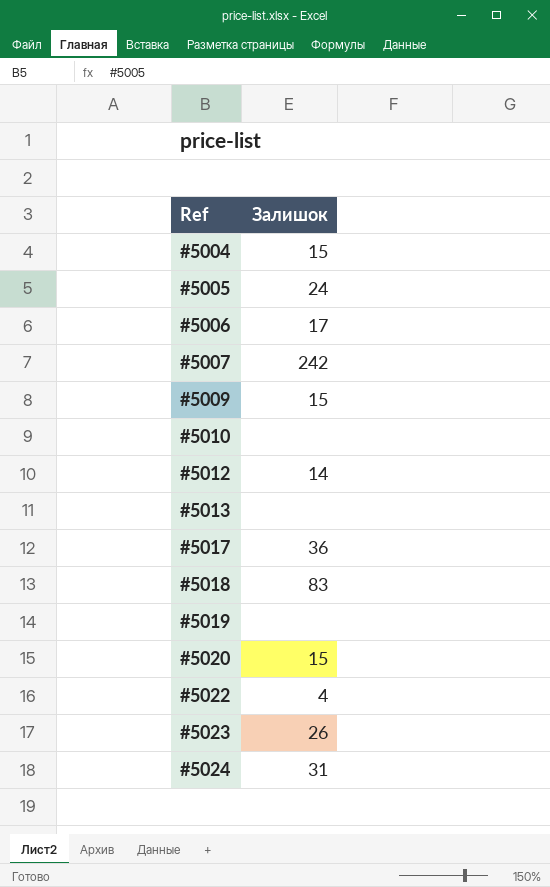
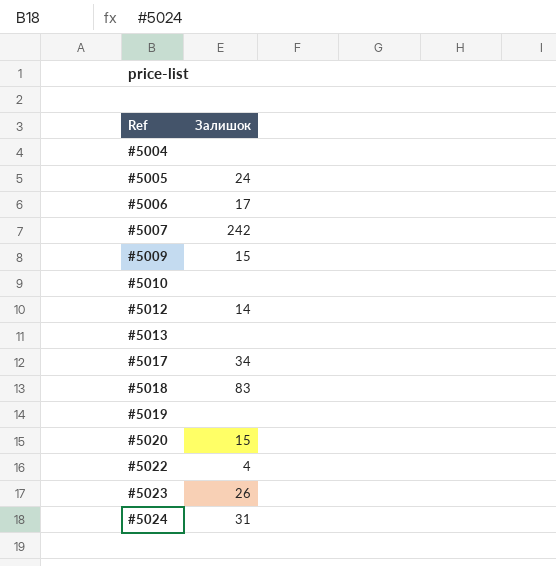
#5004 | Залишок: 15 -> none
#5017 | Залишок: 36 -> 34

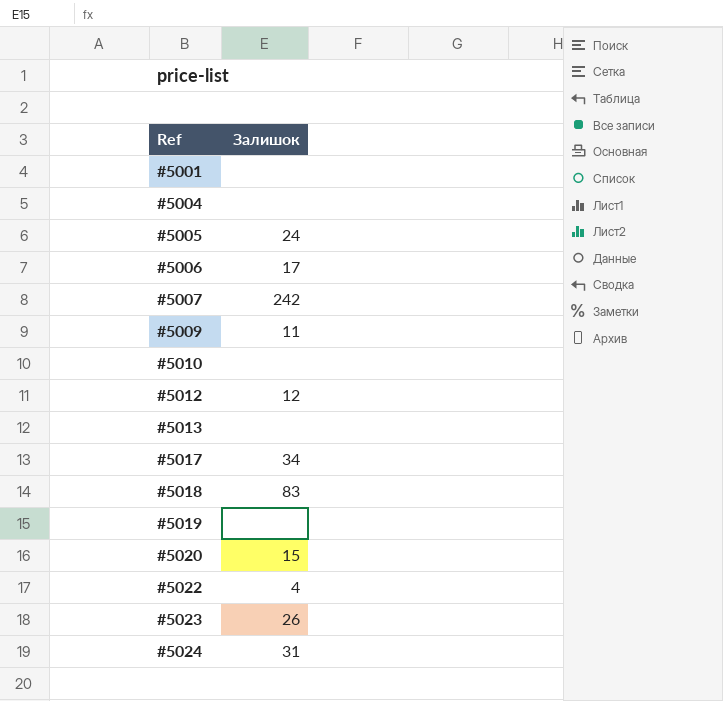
row #5001: none -> none
#5009 | Залишок: 15 -> 11
#5012 | Залишок: 14 -> 12

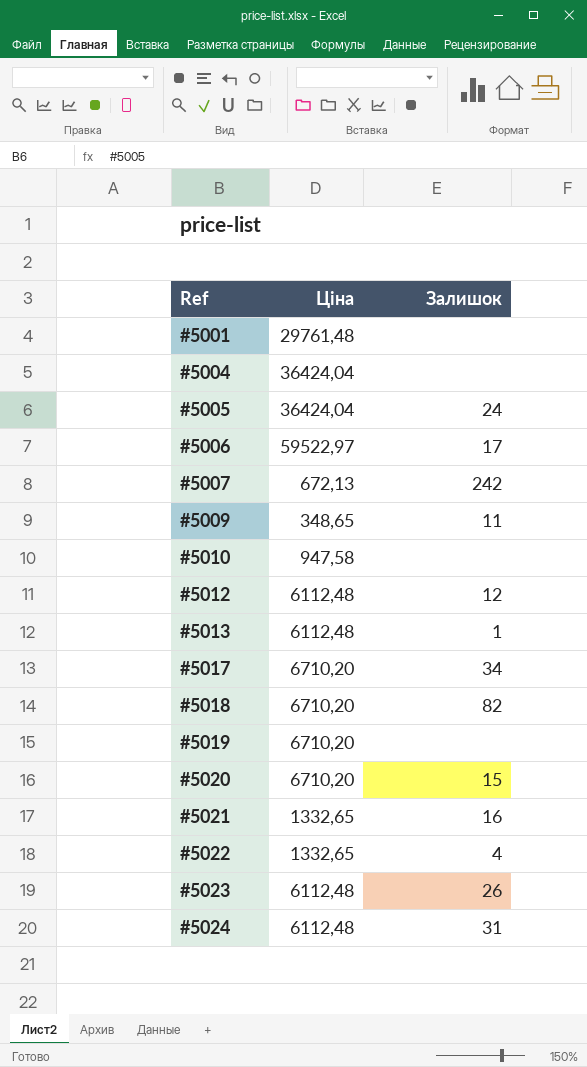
column Ціна | position: none -> 2
#5013 | Залишок: none -> 1
#5018 | Залишок: 83 -> 82
row #5021: none -> 1332,65 | 16

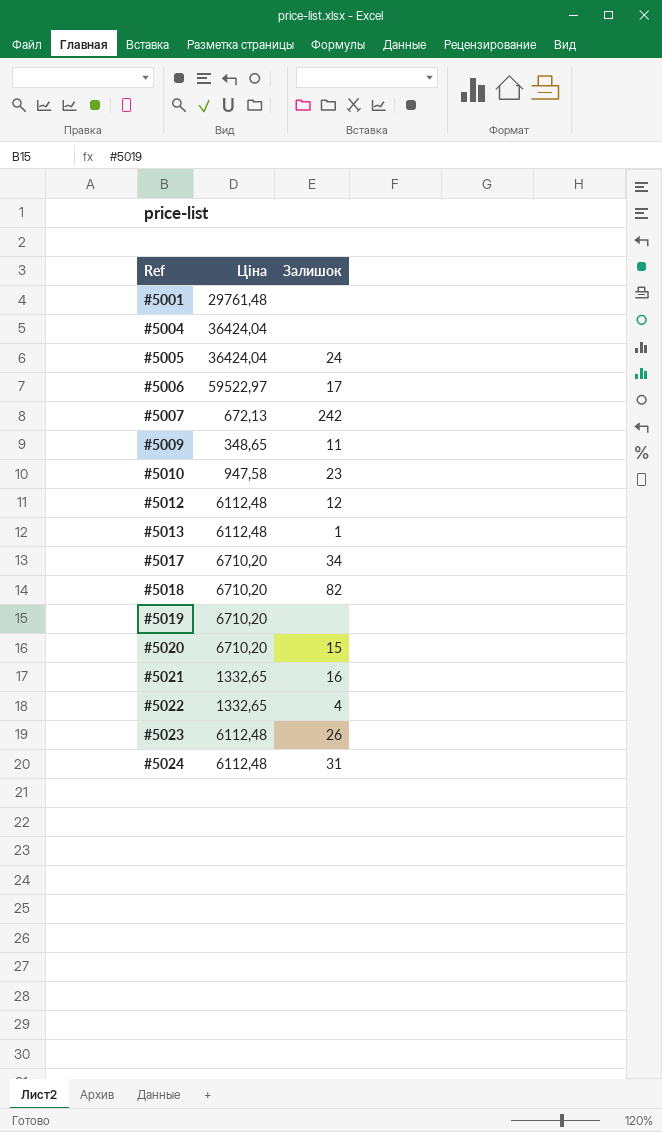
#5010 | Залишок: none -> 23

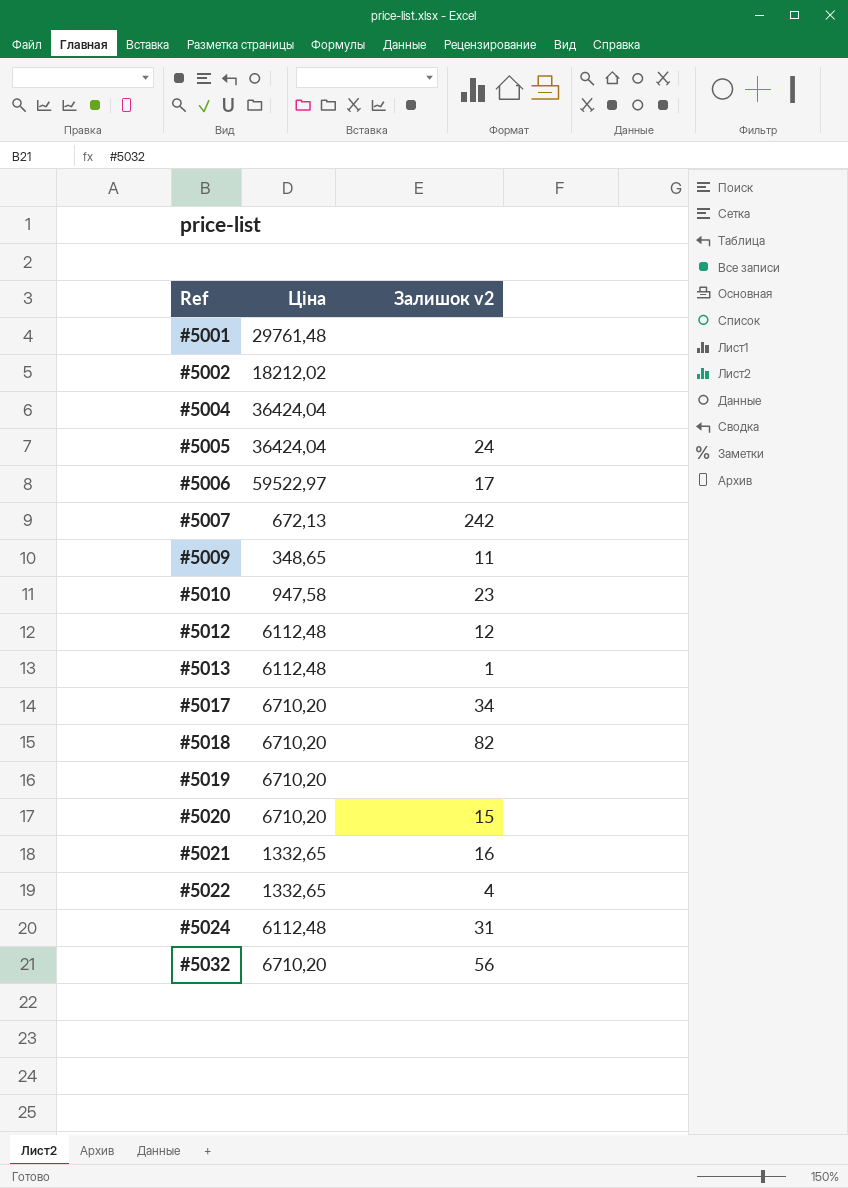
column name: Залишок -> Залишок v2
row #5023: 6112,48 | 26 -> none
row #5002: none -> 18212,02 | none
row #5032: none -> 6710,20 | 56

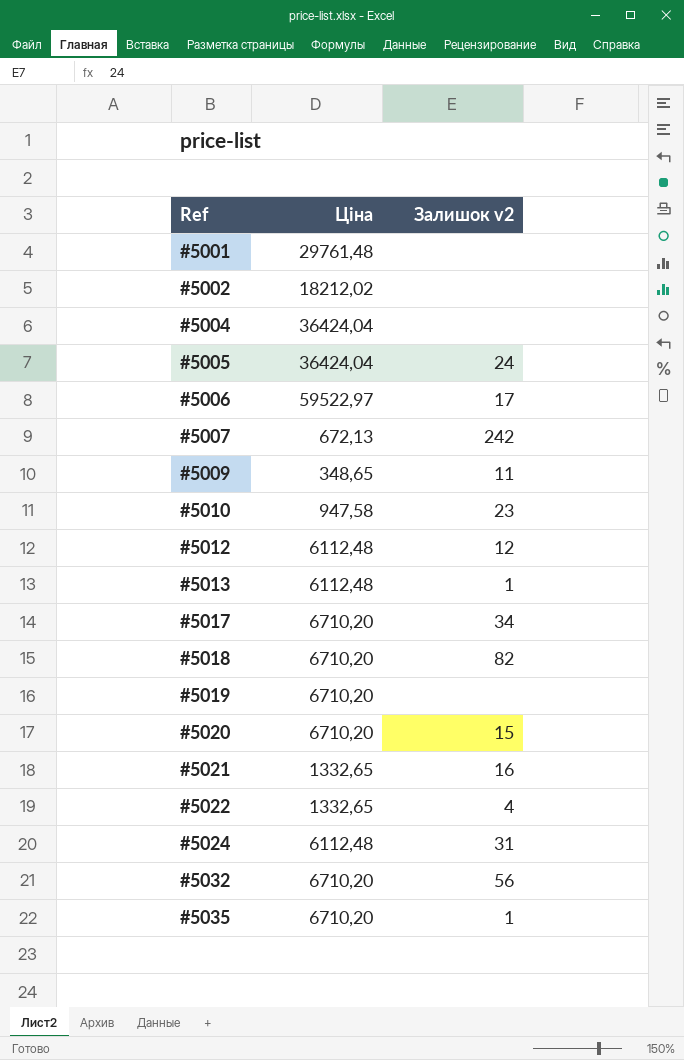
row #5035: none -> 6710,20 | 1

